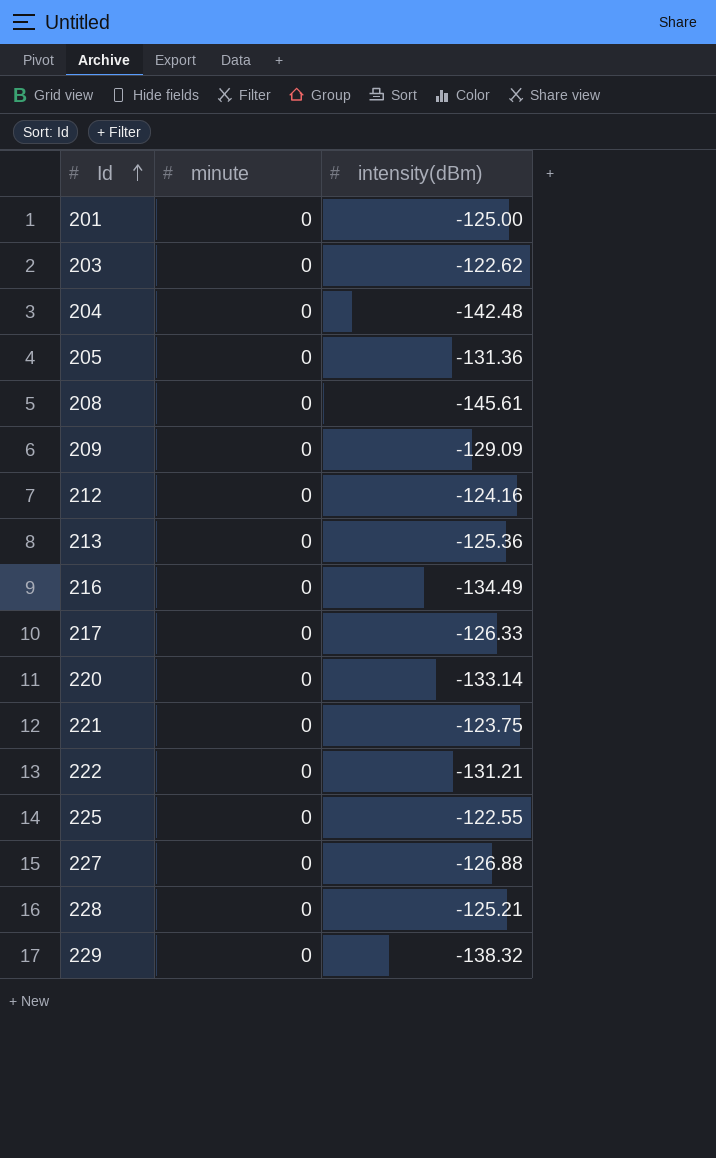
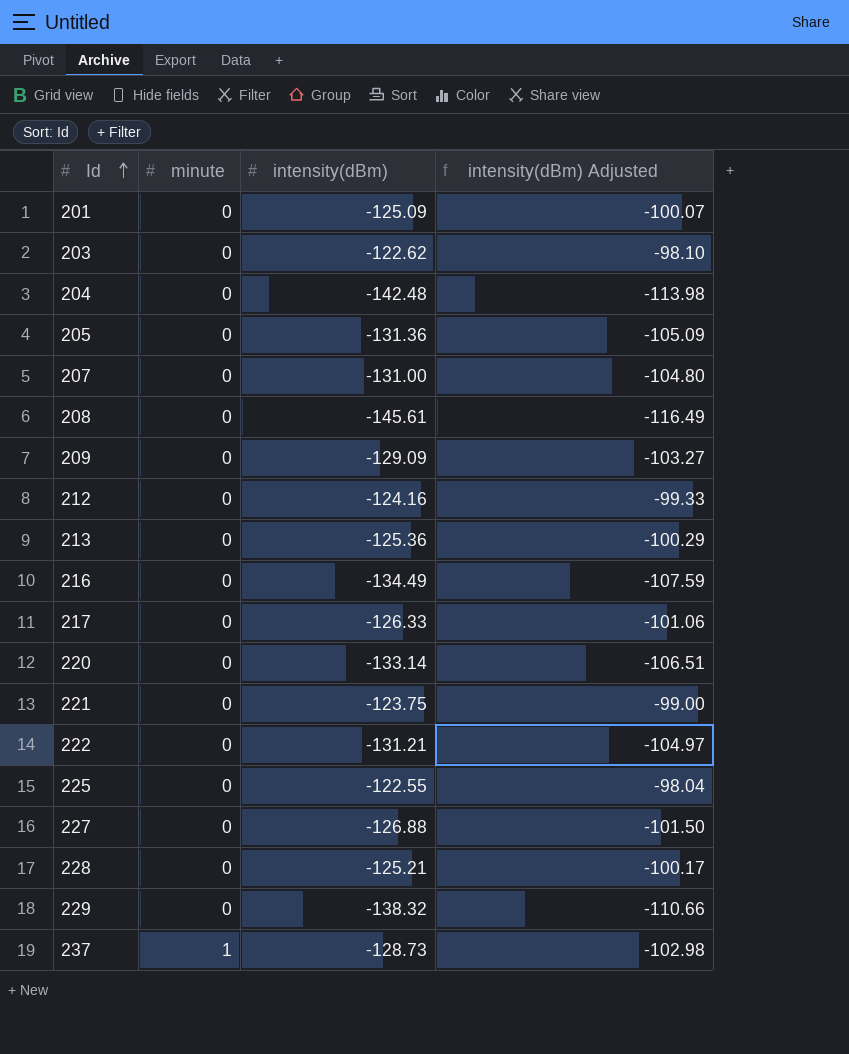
column intensity(dBm) Adjusted | formula: none -> [intensity(dBm)] * 0.8
201 | intensity(dBm): -125.00 -> -125.09
row 207: none -> 0 | -131.00 | -104.80
row 237: none -> 1 | -128.73 | -102.98

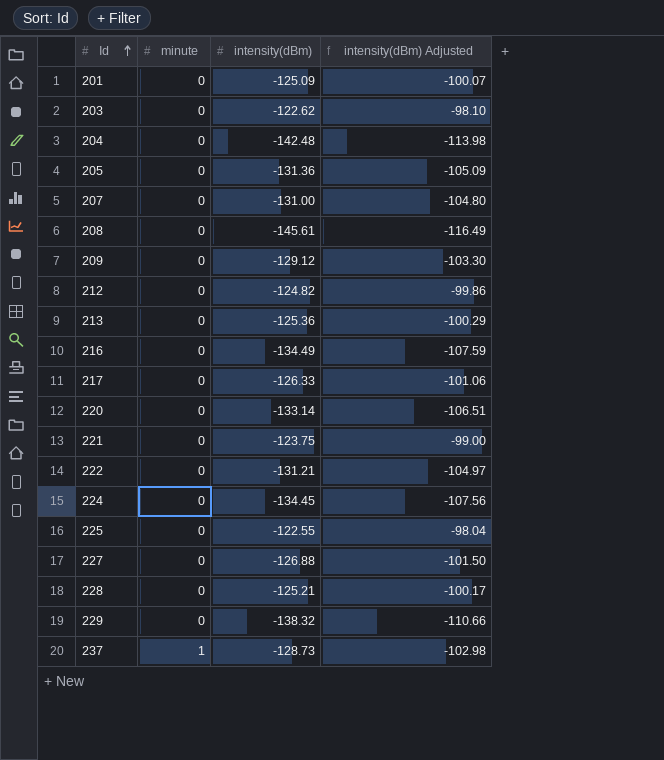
209 | intensity(dBm): -129.09 -> -129.12
209 | intensity(dBm) Adjusted: -103.27 -> -103.30
212 | intensity(dBm): -124.16 -> -124.82
212 | intensity(dBm) Adjusted: -99.33 -> -99.86
row 224: none -> 0 | -134.45 | -107.56

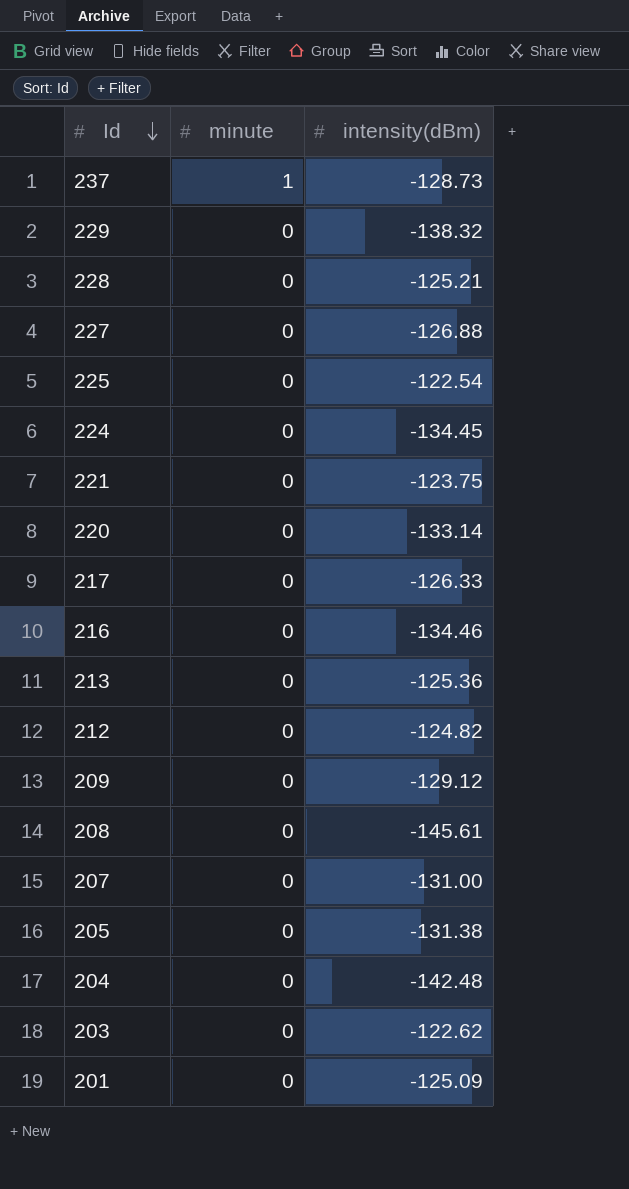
row order: Id ascending -> Id descending
column intensity(dBm) Adjusted | formula: [intensity(dBm)] * 0.8 -> none
row 222: 0 | -131.21 | -104.97 -> none
225 | intensity(dBm): -122.55 -> -122.54
216 | intensity(dBm): -134.49 -> -134.46
205 | intensity(dBm): -131.36 -> -131.38

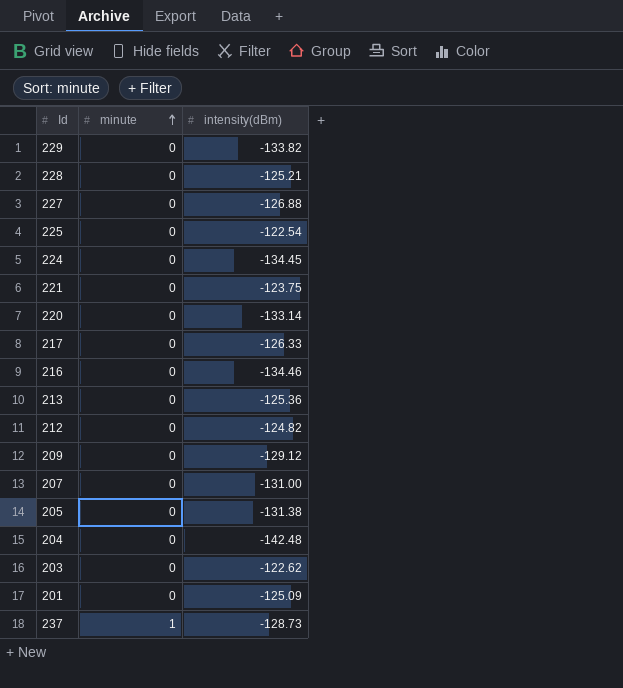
row order: Id descending -> minute ascending
row 208: 0 | -145.61 -> none
229 | intensity(dBm): -138.32 -> -133.82

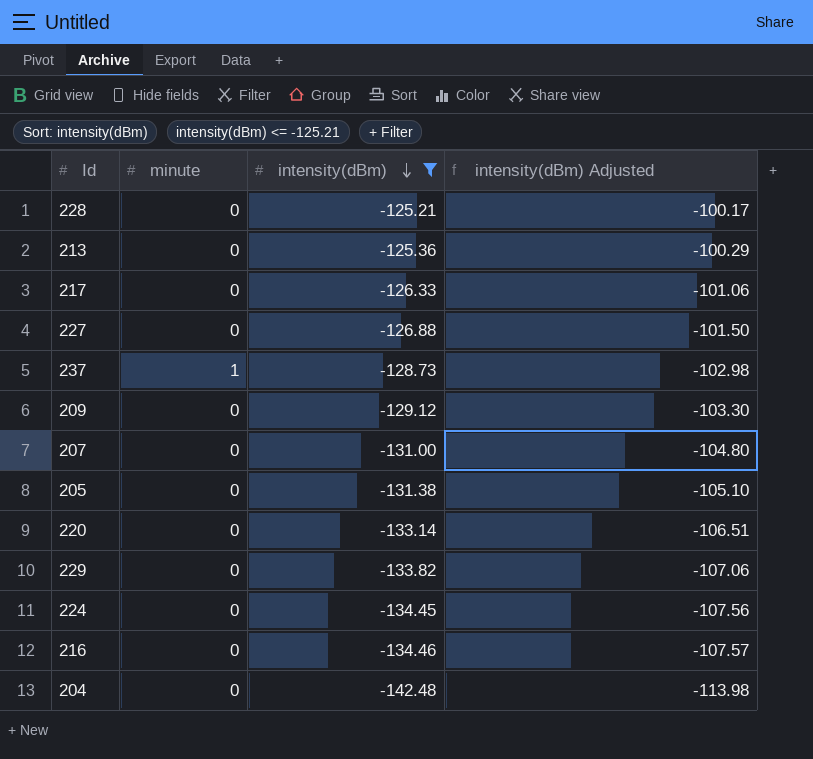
filter: none -> intensity(dBm) <= -125.21
row order: minute ascending -> intensity(dBm) descending
column intensity(dBm) Adjusted | formula: none -> [intensity(dBm)] * 0.8

